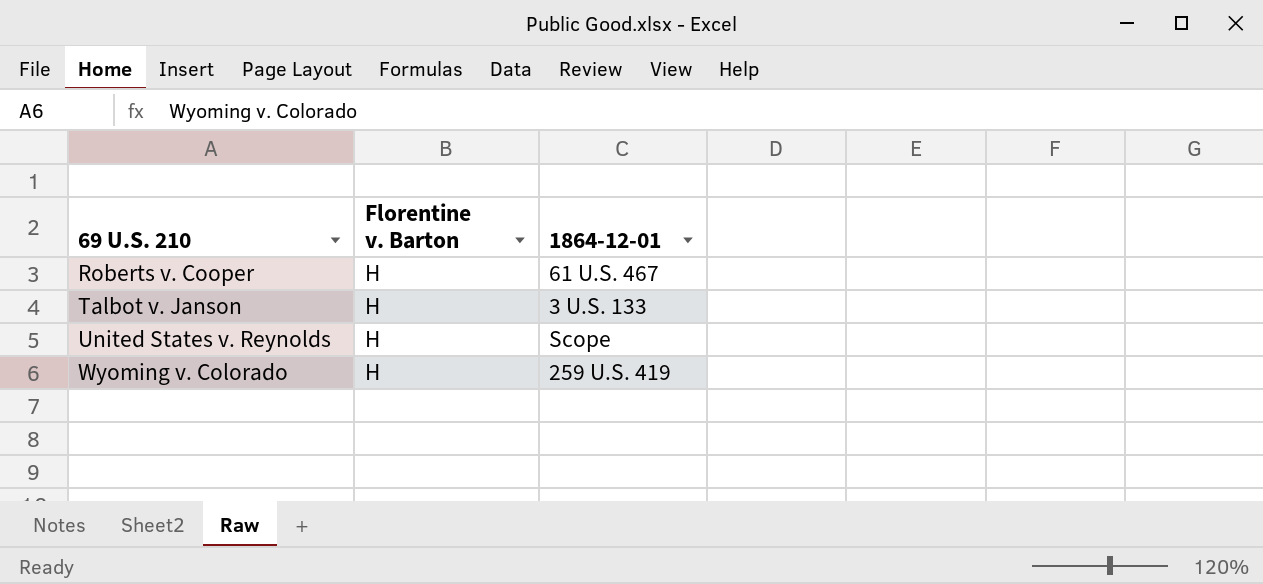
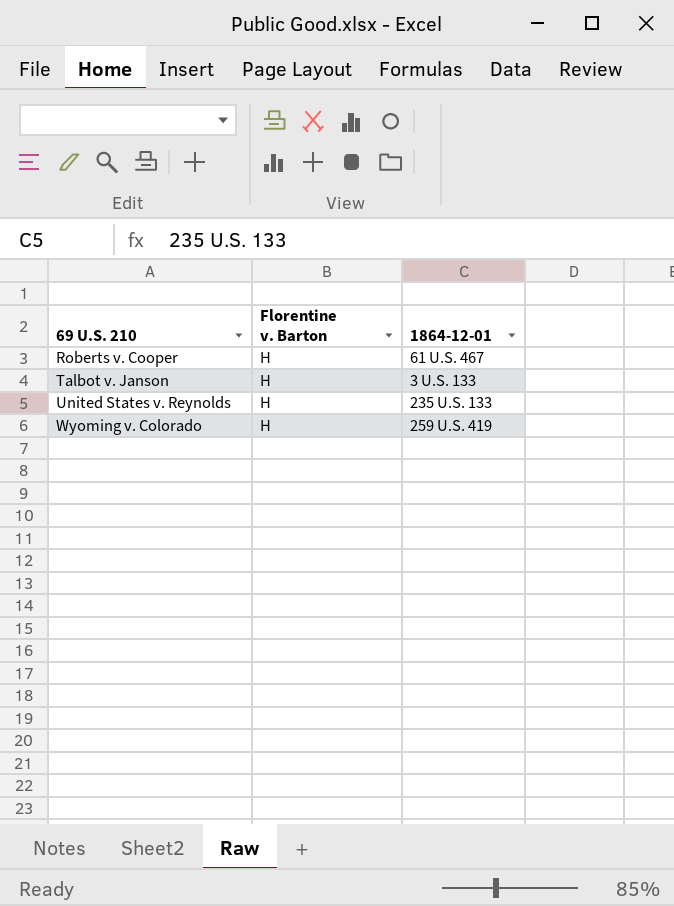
United States v. Reynolds | 1864-12-01: Scope -> 235 U.S. 133

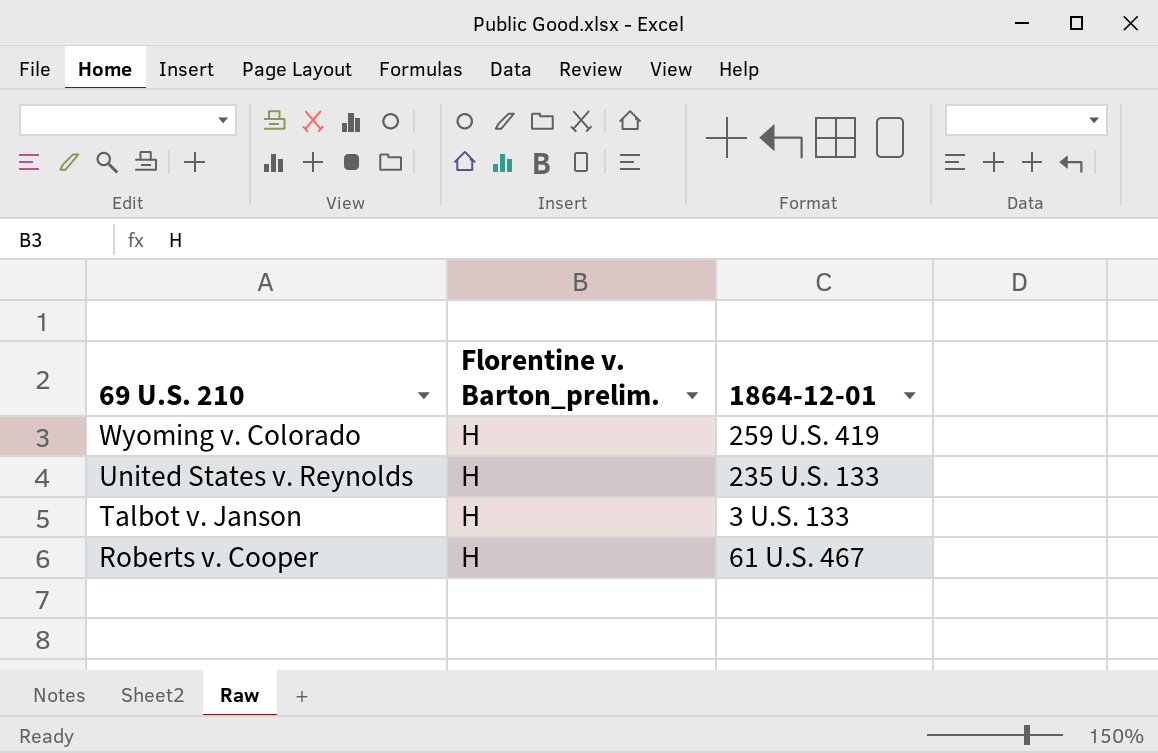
row order: 69 U.S. 210 ascending -> 69 U.S. 210 descending
column name: Florentine v. Barton -> Florentine v. Barton_prelim.

